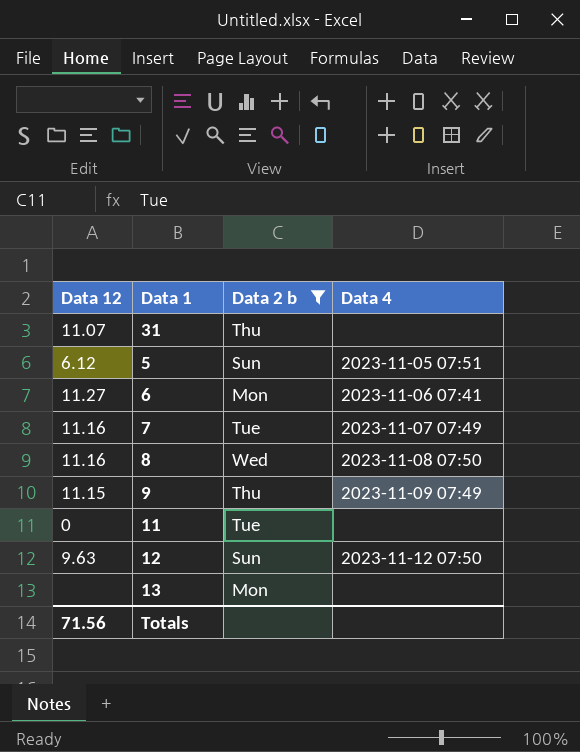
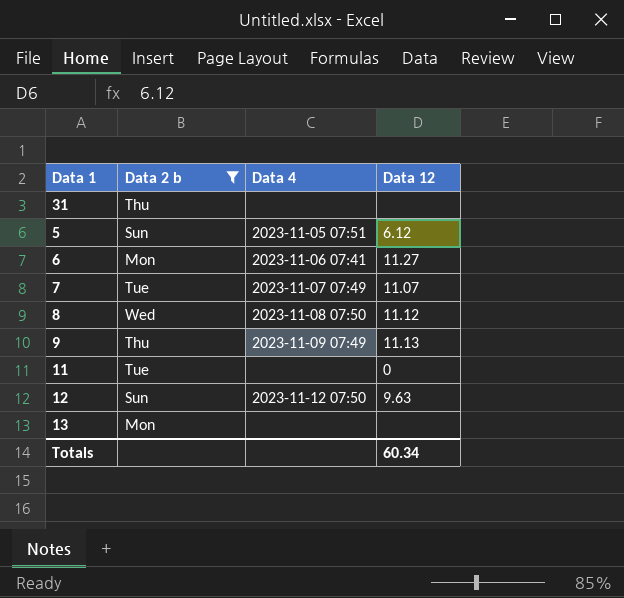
column Data 12 | position: 1 -> 4
31 | Data 12: 11.07 -> none
7 | Data 12: 11.16 -> 11.07
8 | Data 12: 11.16 -> 11.12
9 | Data 12: 11.15 -> 11.13
Totals | Data 12: 71.56 -> 60.34

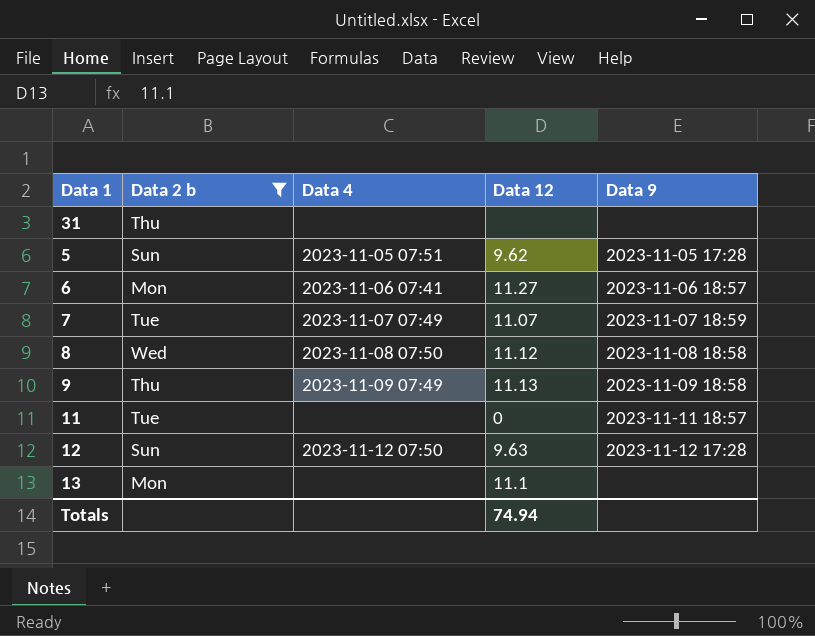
column Data 9 | position: none -> 5
5 | Data 12: 6.12 -> 9.62
13 | Data 12: none -> 11.1
Totals | Data 12: 60.34 -> 74.94

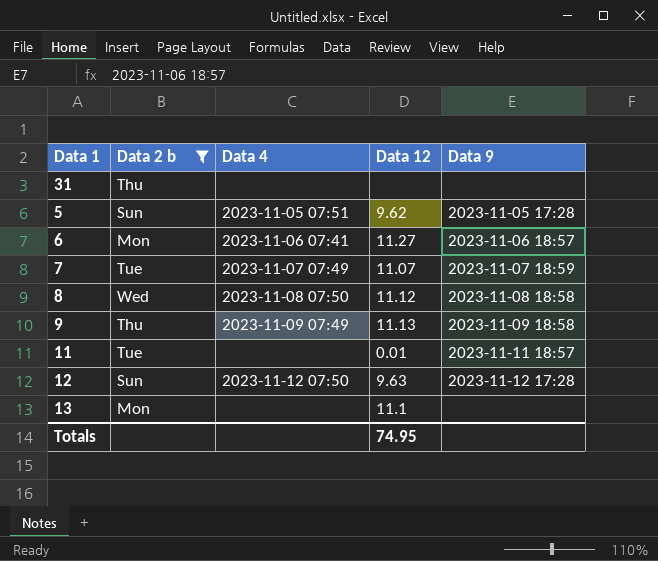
11 | Data 12: 0 -> 0.01
Totals | Data 12: 74.94 -> 74.95

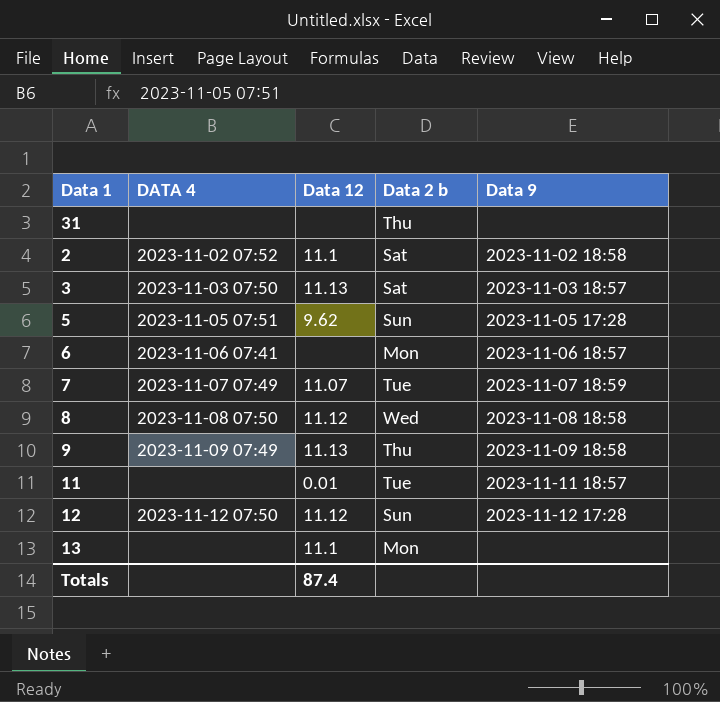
filter: Data 2 b != Sat -> none
column name: Data 4 -> DATA 4
column Data 2 b | position: 2 -> 4
6 | Data 12: 11.27 -> none
12 | Data 12: 9.63 -> 11.12
Totals | Data 12: 74.95 -> 87.4

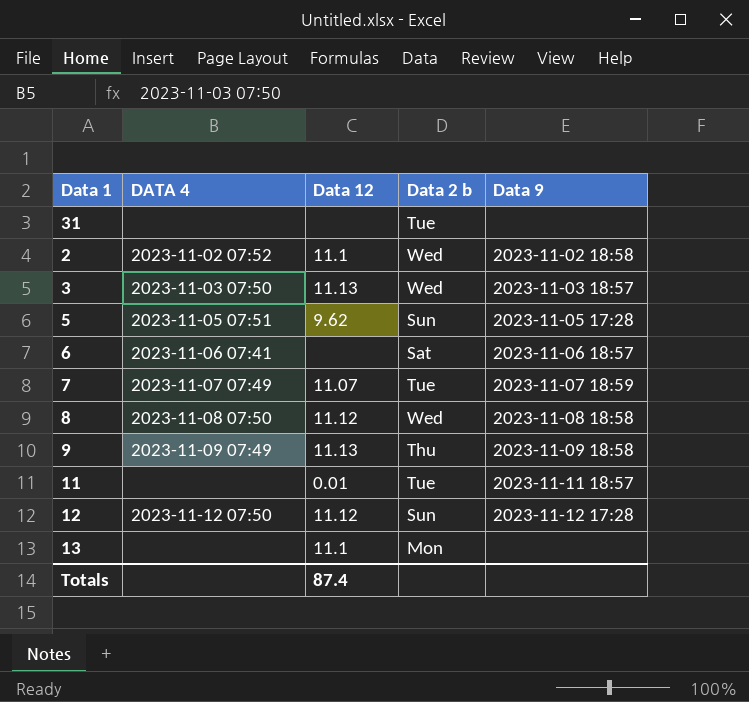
31 | Data 2 b: Thu -> Tue
2 | Data 2 b: Sat -> Wed
3 | Data 2 b: Sat -> Wed
6 | Data 2 b: Mon -> Sat

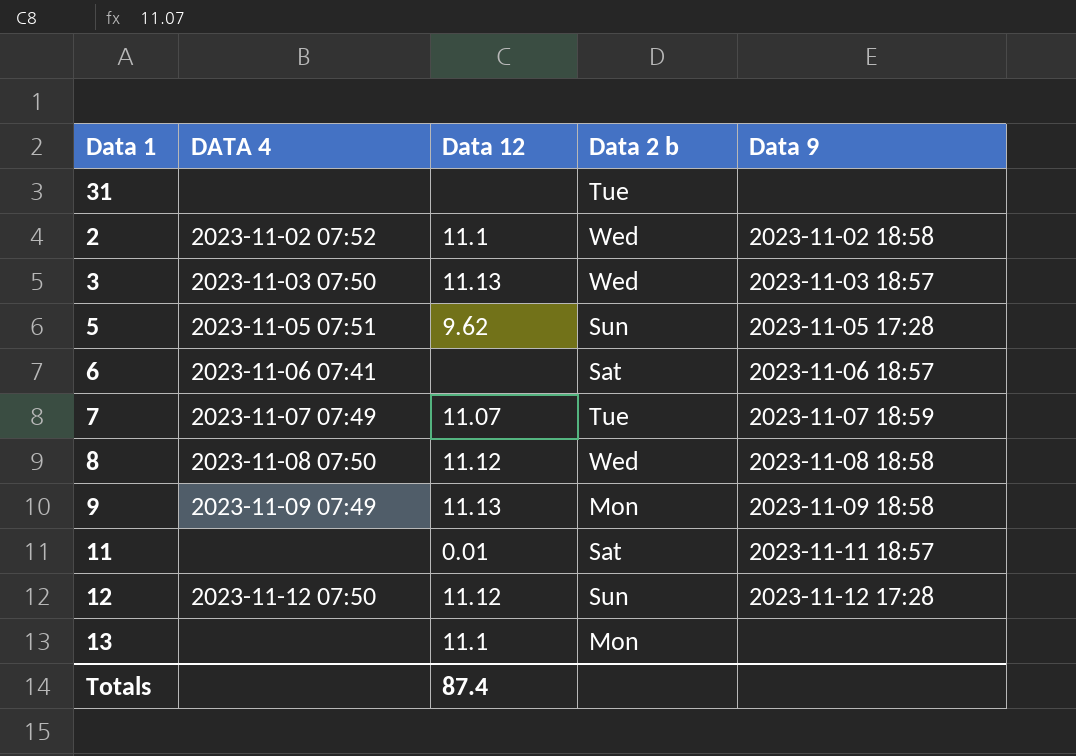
9 | Data 2 b: Thu -> Mon
11 | Data 2 b: Tue -> Sat

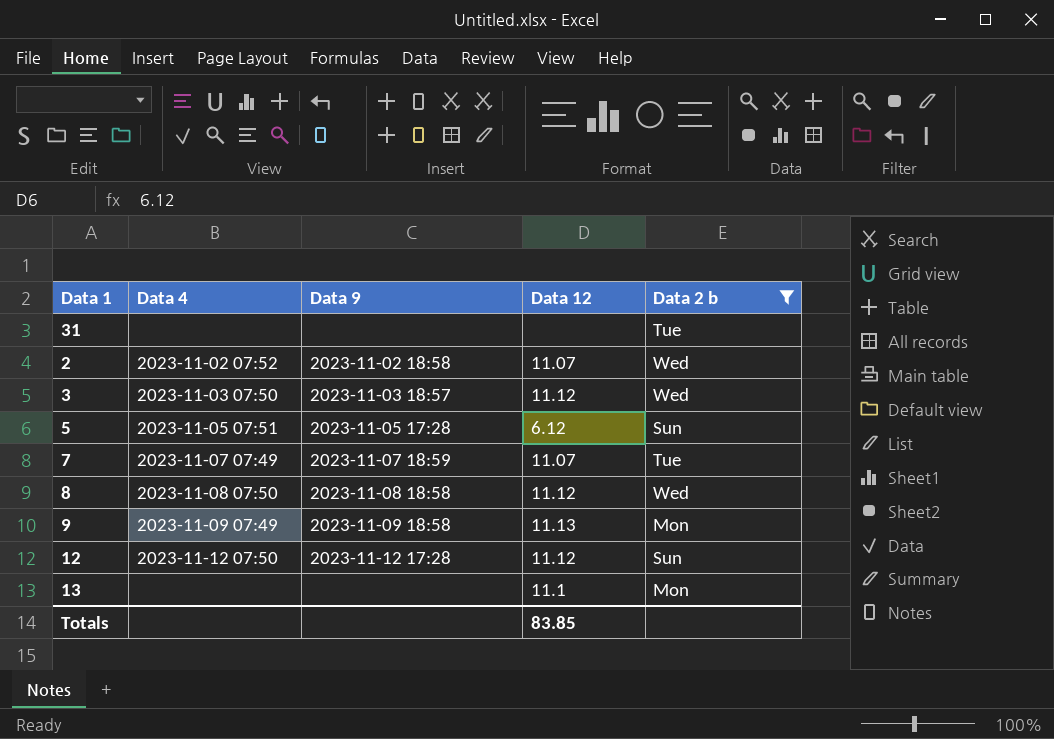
filter: none -> Data 2 b != Sat
column name: DATA 4 -> Data 4
column Data 9 | position: 5 -> 3
2 | Data 12: 11.1 -> 11.07
3 | Data 12: 11.13 -> 11.12
5 | Data 12: 9.62 -> 6.12
Totals | Data 12: 87.4 -> 83.85

